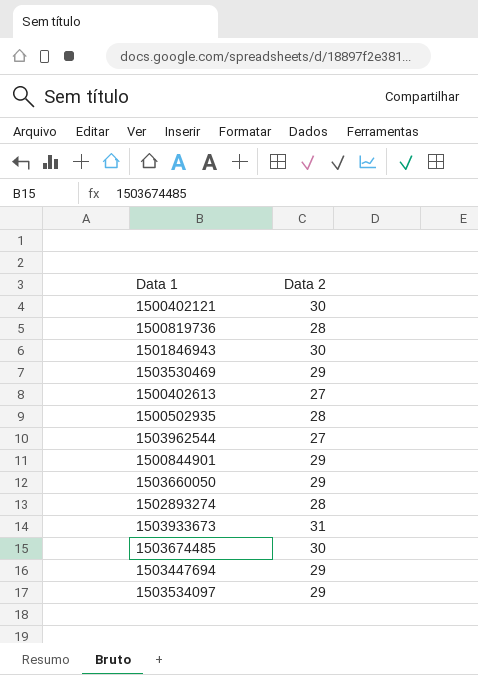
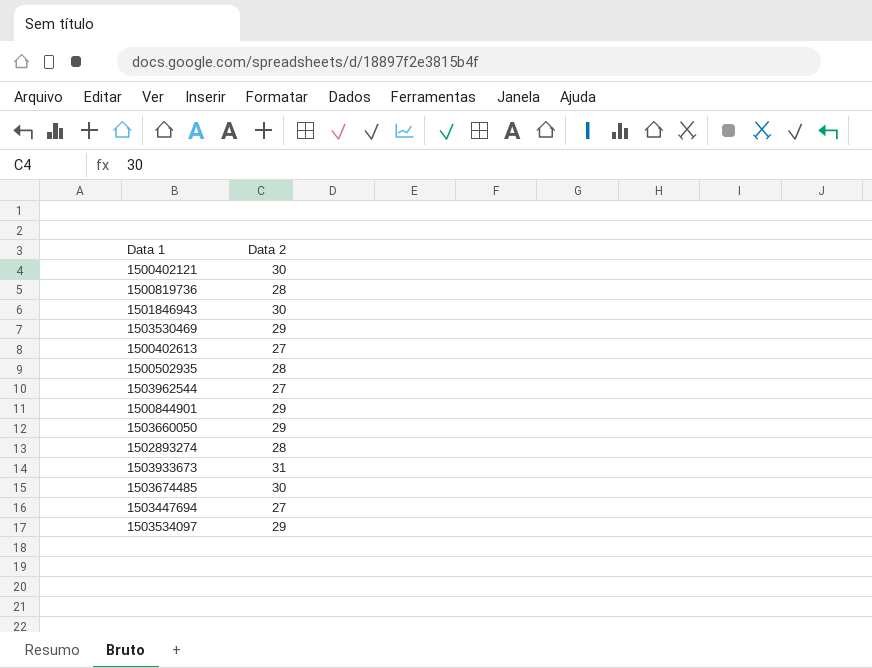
1503447694 | Data 2: 29 -> 27

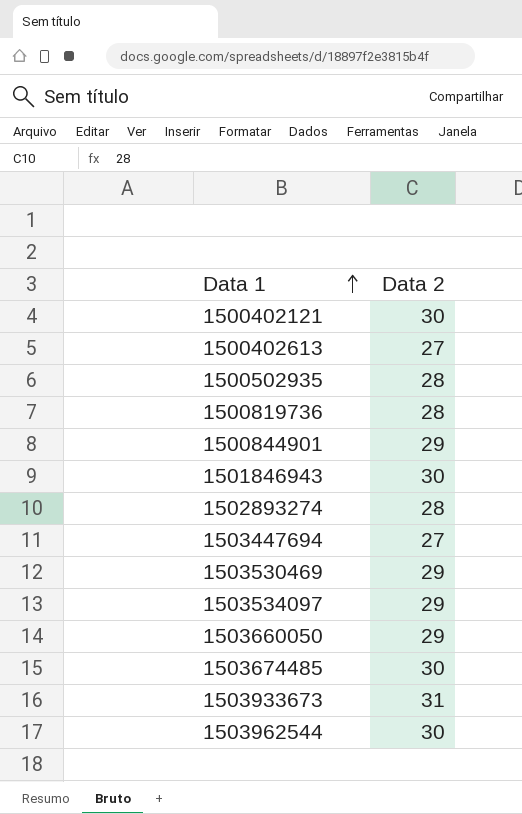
row order: none -> Data 1 ascending
1503962544 | Data 2: 27 -> 30

